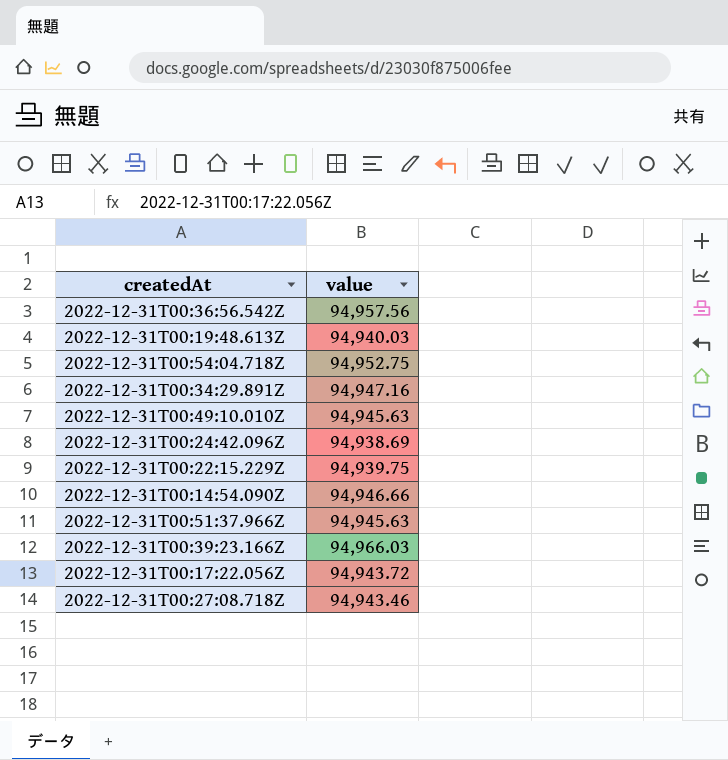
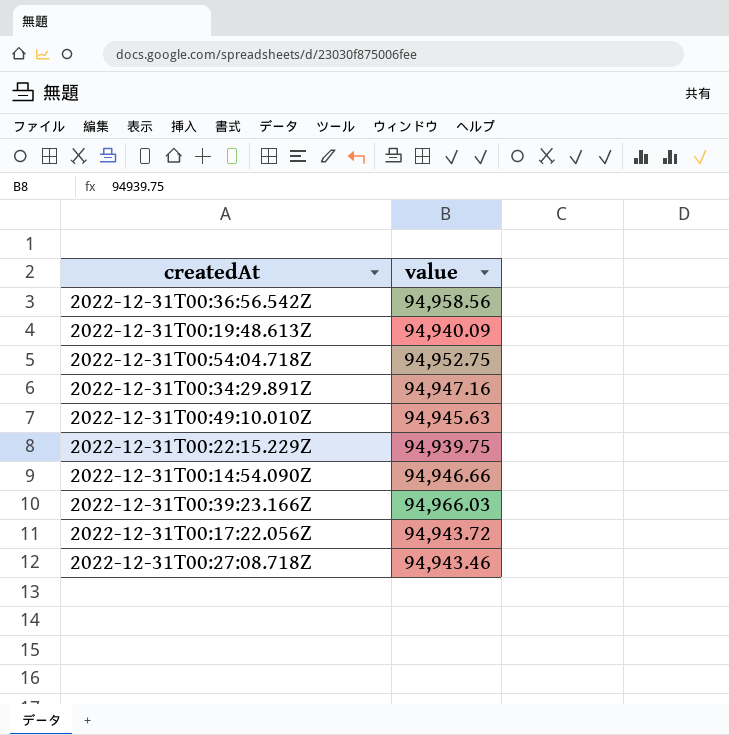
row 2022-12-31T00:24:42.096Z: 94,938.69 -> none
row 2022-12-31T00:51:37.966Z: 94,945.63 -> none
2022-12-31T00:36:56.542Z | value: 94,957.56 -> 94,958.56
2022-12-31T00:19:48.613Z | value: 94,940.03 -> 94,940.09

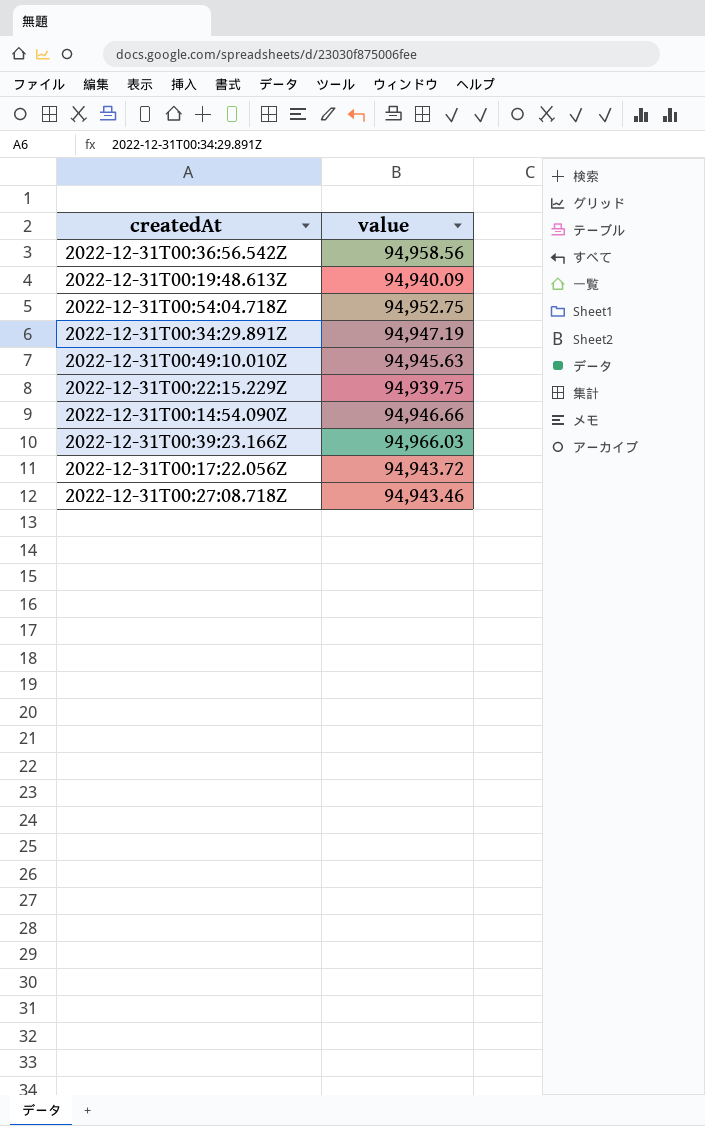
2022-12-31T00:34:29.891Z | value: 94,947.16 -> 94,947.19

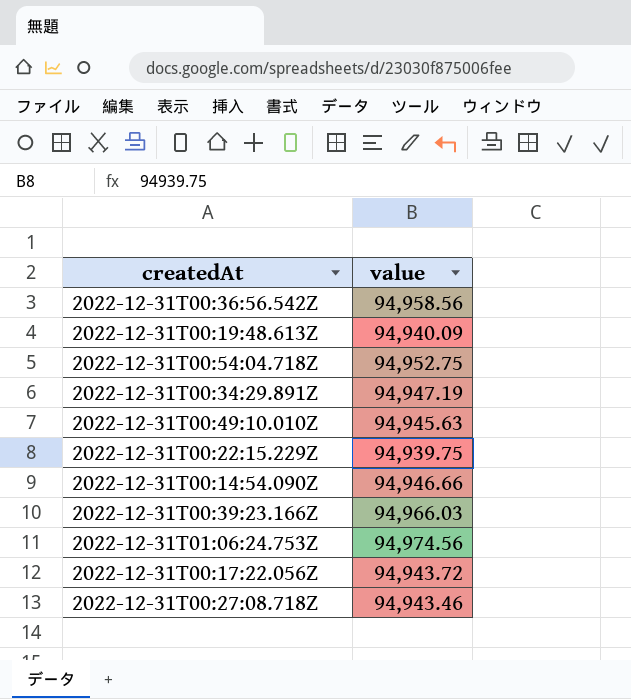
row 2022-12-31T01:06:24.753Z: none -> 94,974.56

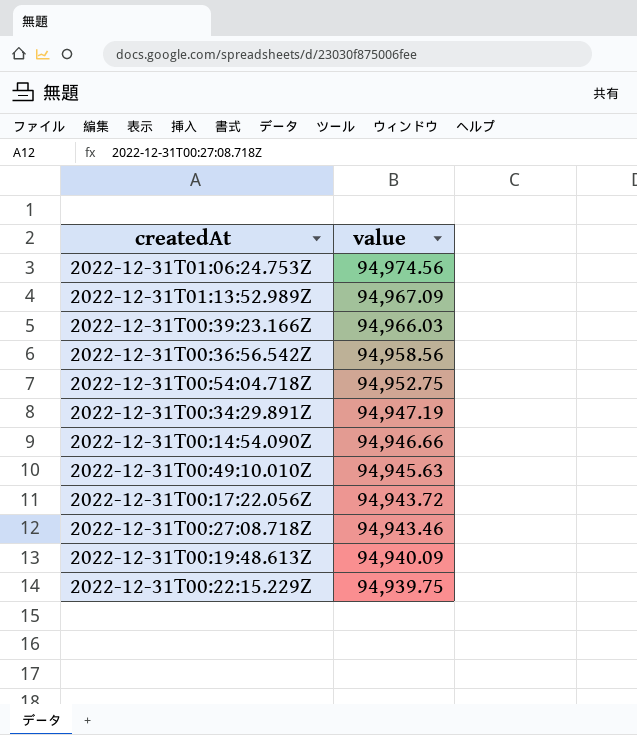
row order: none -> value descending
row 2022-12-31T01:13:52.989Z: none -> 94,967.09

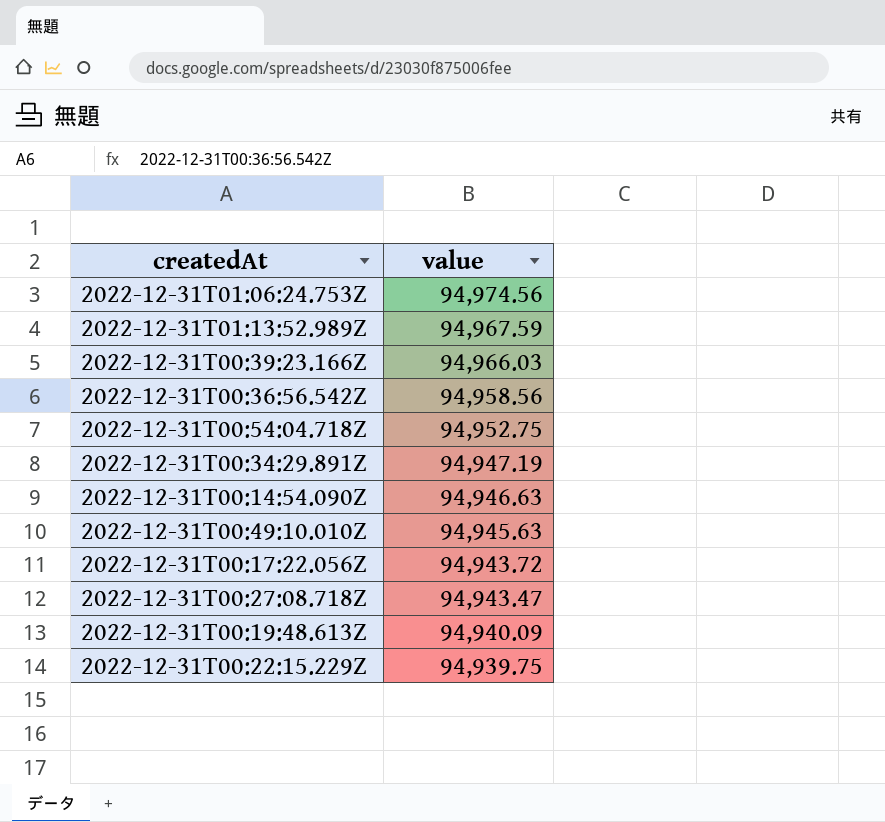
2022-12-31T01:13:52.989Z | value: 94,967.09 -> 94,967.59
2022-12-31T00:14:54.090Z | value: 94,946.66 -> 94,946.63
2022-12-31T00:27:08.718Z | value: 94,943.46 -> 94,943.47

